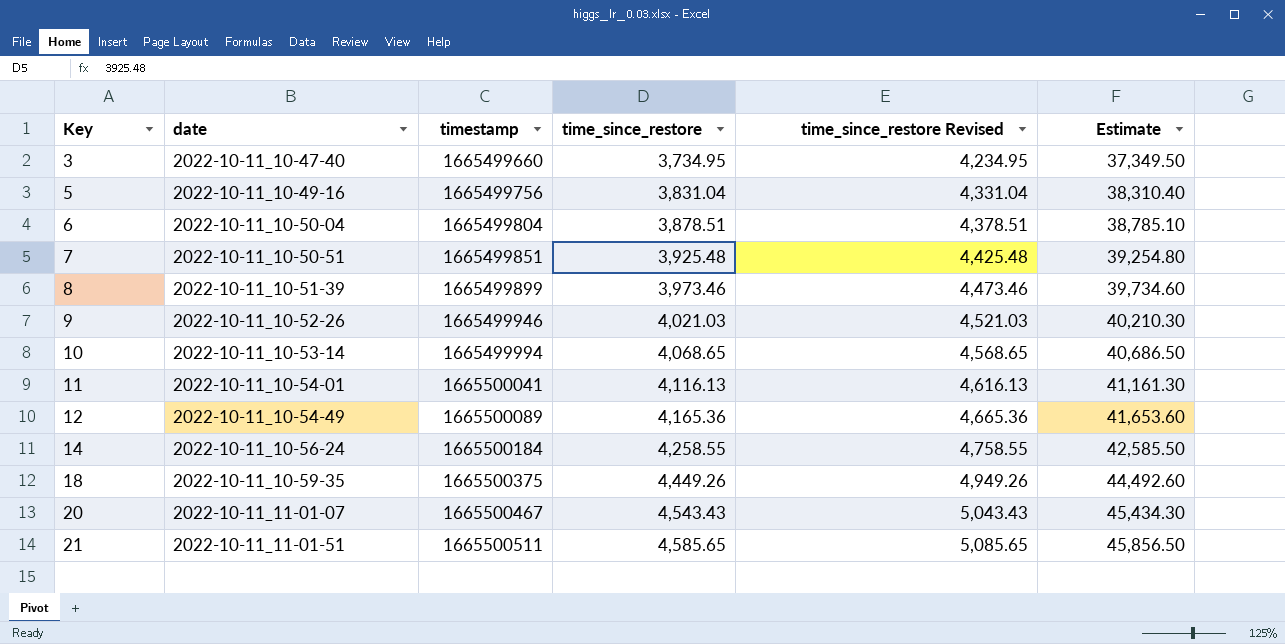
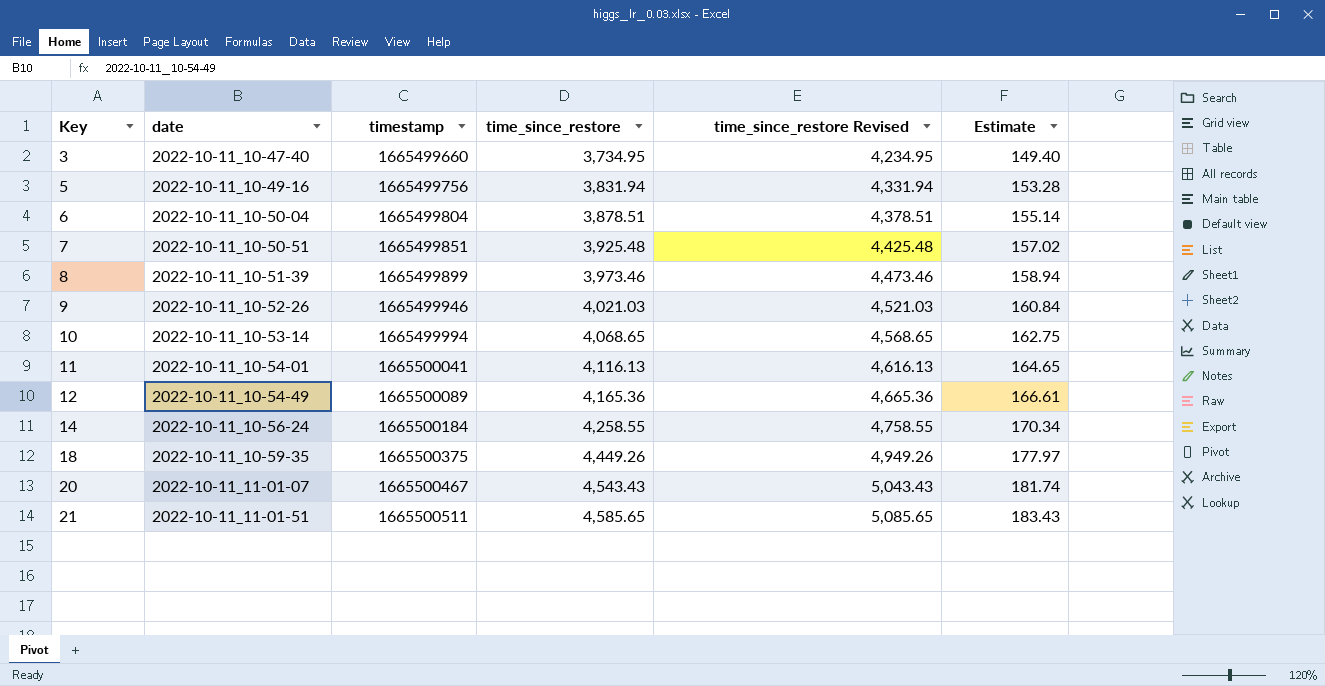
column Estimate | formula: [time_since_restore] * 10 -> [time_since_restore] * 0.04
5 | time_since_restore: 3,831.04 -> 3,831.94
5 | time_since_restore Revised: 4,331.04 -> 4,331.94

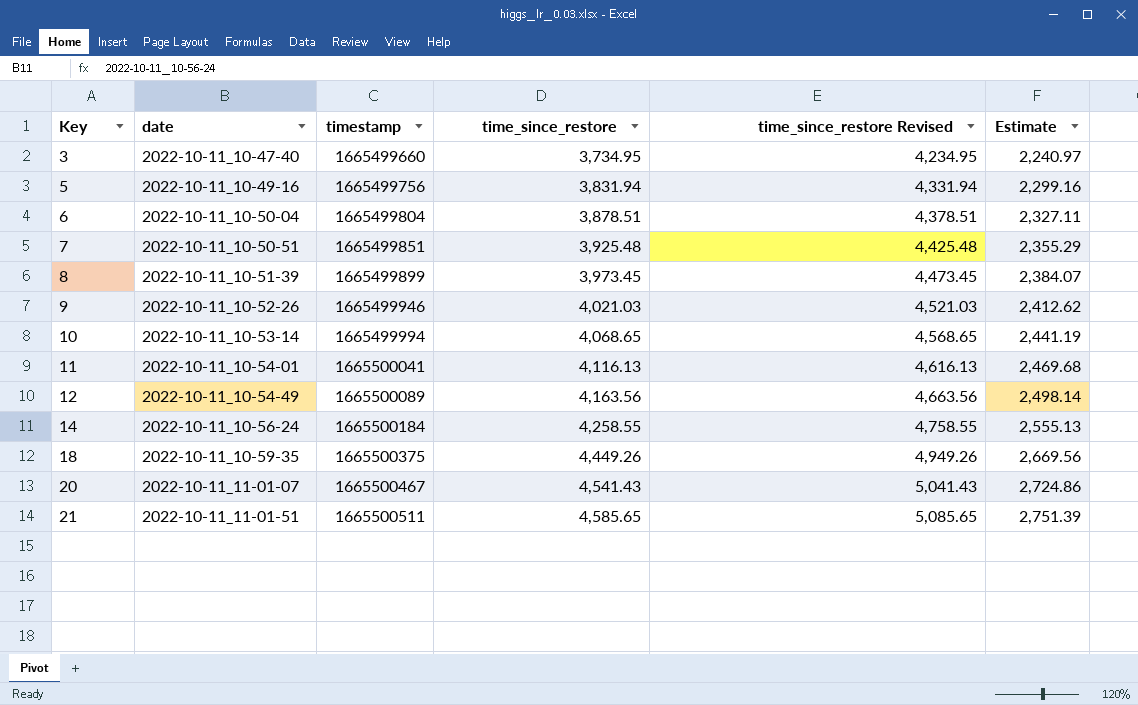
column Estimate | formula: [time_since_restore] * 0.04 -> [time_since_restore] * 0.6
8 | time_since_restore: 3,973.46 -> 3,973.45
8 | time_since_restore Revised: 4,473.46 -> 4,473.45
12 | time_since_restore: 4,165.36 -> 4,163.56
12 | time_since_restore Revised: 4,665.36 -> 4,663.56
20 | time_since_restore: 4,543.43 -> 4,541.43
20 | time_since_restore Revised: 5,043.43 -> 5,041.43

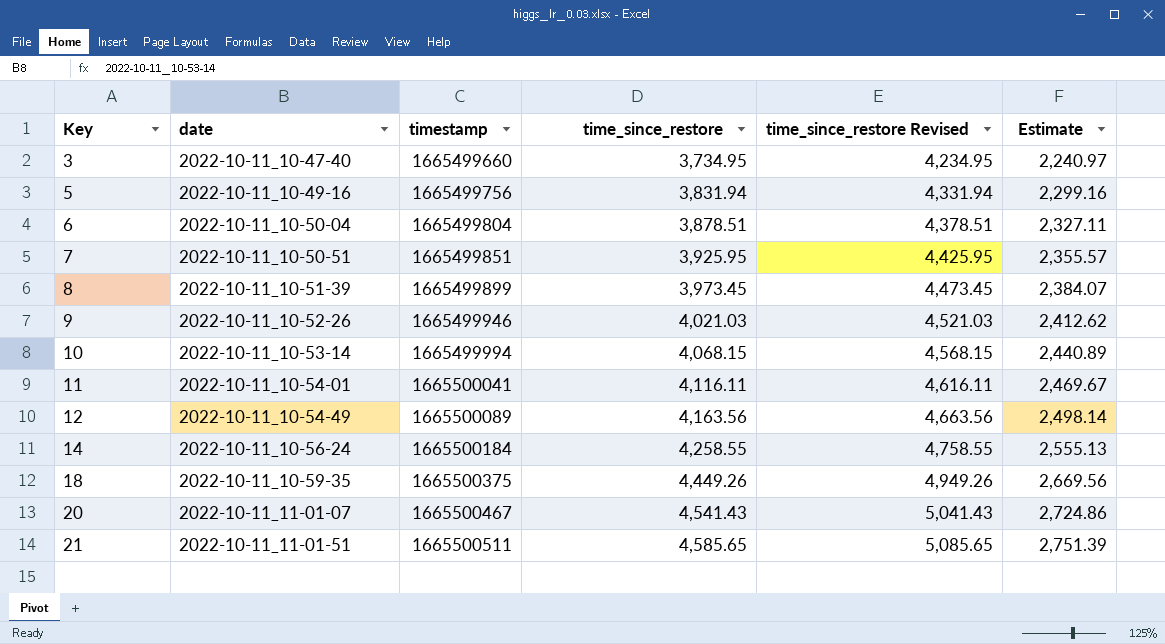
7 | time_since_restore: 3,925.48 -> 3,925.95
7 | time_since_restore Revised: 4,425.48 -> 4,425.95
7 | Estimate: 2,355.29 -> 2,355.57
10 | time_since_restore: 4,068.65 -> 4,068.15
10 | time_since_restore Revised: 4,568.65 -> 4,568.15
10 | Estimate: 2,441.19 -> 2,440.89
11 | time_since_restore: 4,116.13 -> 4,116.11
11 | time_since_restore Revised: 4,616.13 -> 4,616.11
11 | Estimate: 2,469.68 -> 2,469.67

